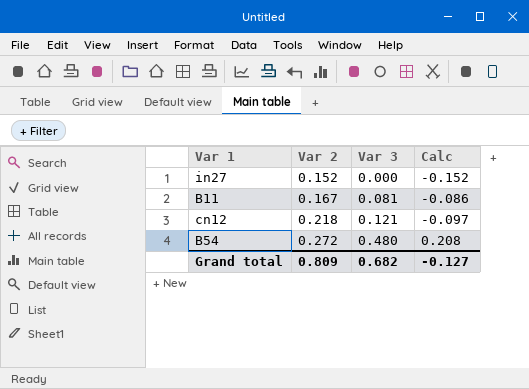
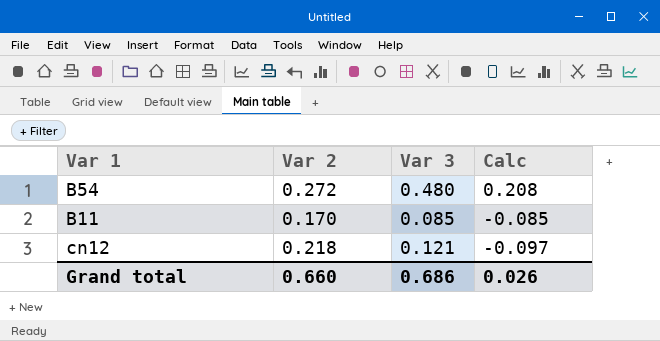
row order: Var 2 ascending -> Calc descending
row in27: 0.152 | 0.000 | -0.152 -> none
B11 | Var 2: 0.167 -> 0.170
B11 | Var 3: 0.081 -> 0.085
B11 | Calc: -0.086 -> -0.085
Grand total | Var 2: 0.809 -> 0.660
Grand total | Var 3: 0.682 -> 0.686
Grand total | Calc: -0.127 -> 0.026

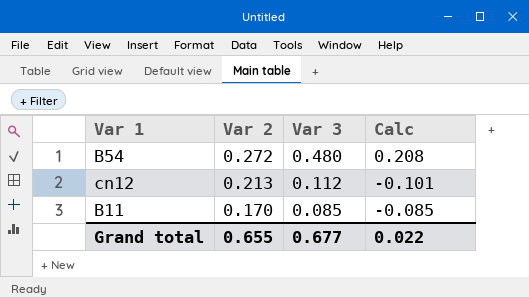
row order: Calc descending -> Var 2 descending
cn12 | Var 2: 0.218 -> 0.213
cn12 | Var 3: 0.121 -> 0.112
cn12 | Calc: -0.097 -> -0.101
Grand total | Var 2: 0.660 -> 0.655
Grand total | Var 3: 0.686 -> 0.677
Grand total | Calc: 0.026 -> 0.022

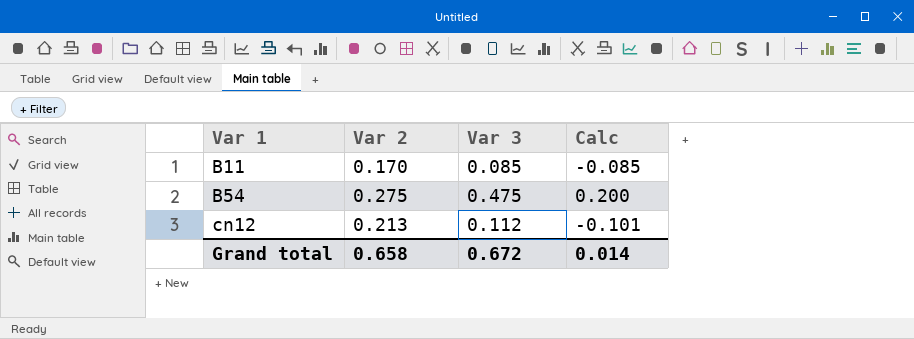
row order: Var 2 descending -> Var 1 ascending
B54 | Var 2: 0.272 -> 0.275
B54 | Var 3: 0.480 -> 0.475
B54 | Calc: 0.208 -> 0.200
Grand total | Var 2: 0.655 -> 0.658
Grand total | Var 3: 0.677 -> 0.672
Grand total | Calc: 0.022 -> 0.014

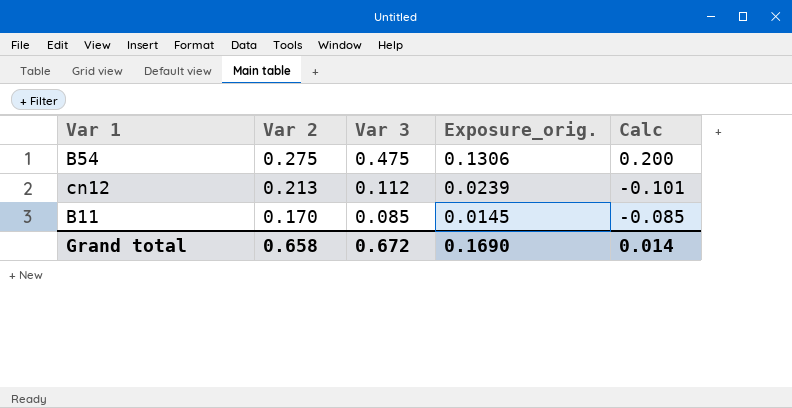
row order: Var 1 ascending -> Var 2 descending
column Exposure_orig. | formula: none -> [Var 2] * [Var 3]

